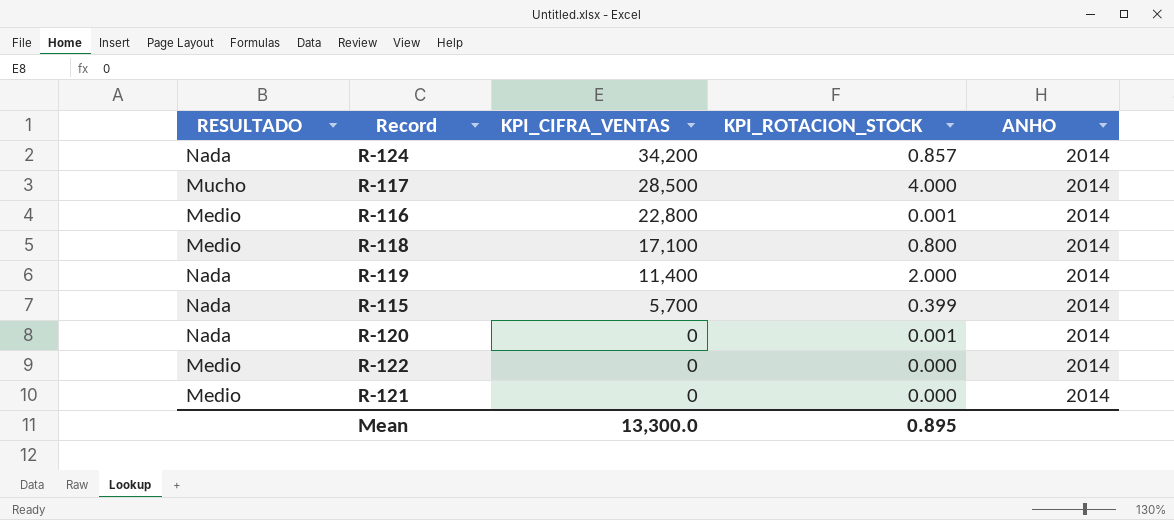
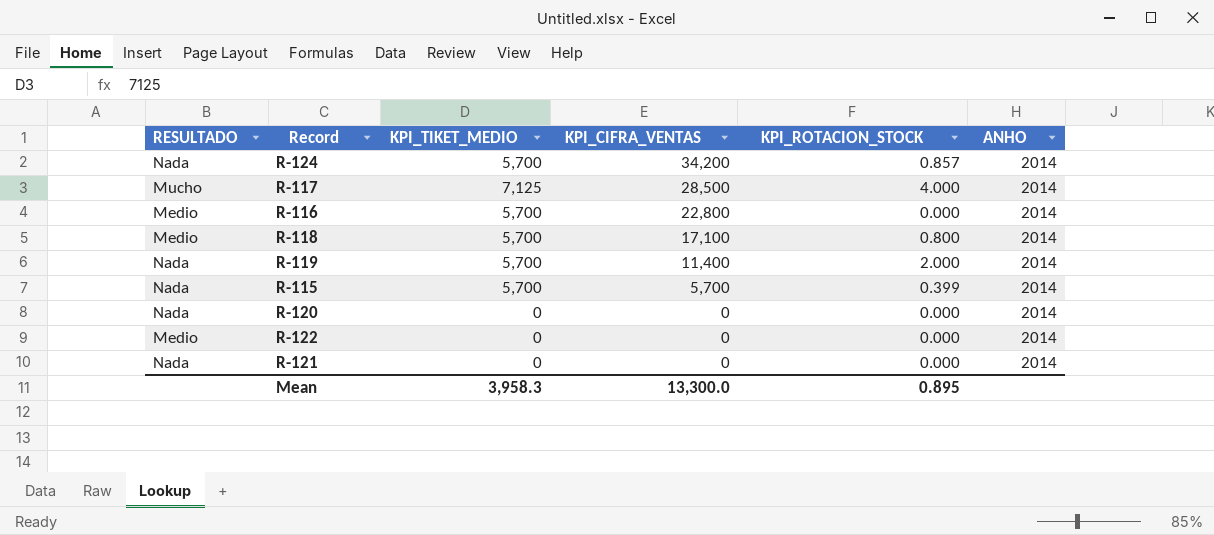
column KPI_TIKET_MEDIO | position: none -> 3
R-116 | KPI_ROTACION_STOCK: 0.001 -> 0.000
R-120 | KPI_ROTACION_STOCK: 0.001 -> 0.000
R-121 | RESULTADO: Medio -> Nada

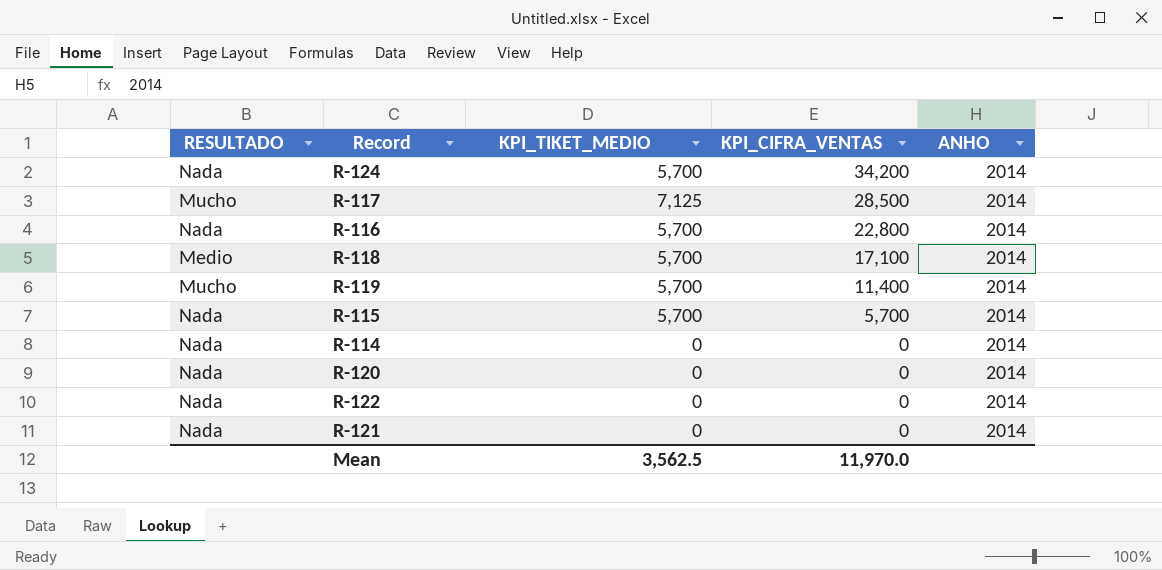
column KPI_ROTACION_STOCK | position: 5 -> none
R-116 | RESULTADO: Medio -> Nada
R-119 | RESULTADO: Nada -> Mucho
row R-114: none -> Nada | 0 | 0 | 2014
R-122 | RESULTADO: Medio -> Nada
Mean | KPI_TIKET_MEDIO: 3,958.3 -> 3,562.5
Mean | KPI_CIFRA_VENTAS: 13,300.0 -> 11,970.0

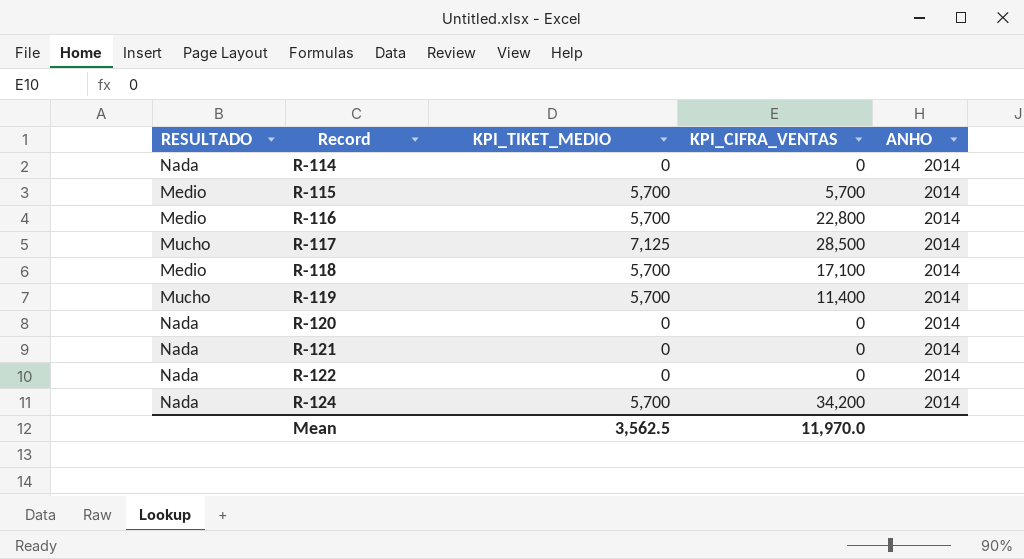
row order: KPI_CIFRA_VENTAS descending -> Record ascending
R-115 | RESULTADO: Nada -> Medio
R-116 | RESULTADO: Nada -> Medio

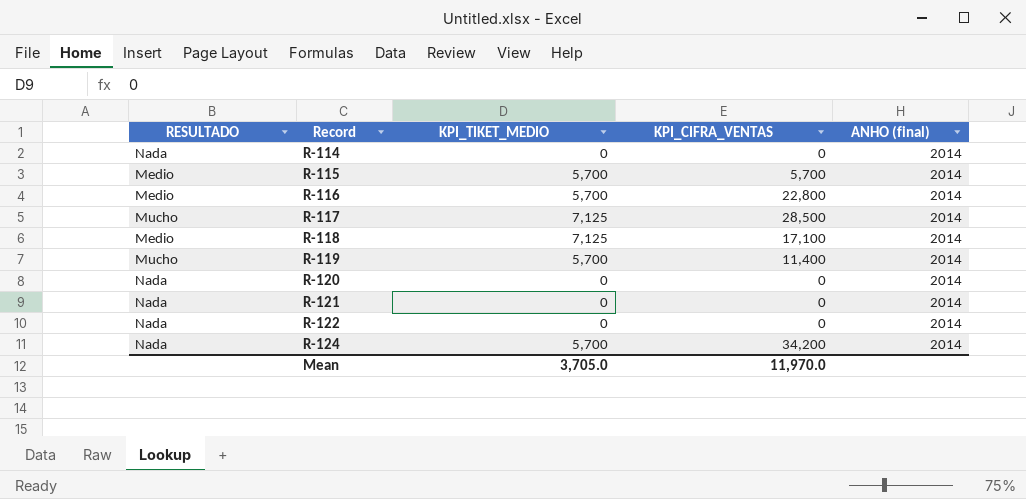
column name: ANHO -> ANHO (final)
R-118 | KPI_TIKET_MEDIO: 5,700 -> 7,125
Mean | KPI_TIKET_MEDIO: 3,562.5 -> 3,705.0

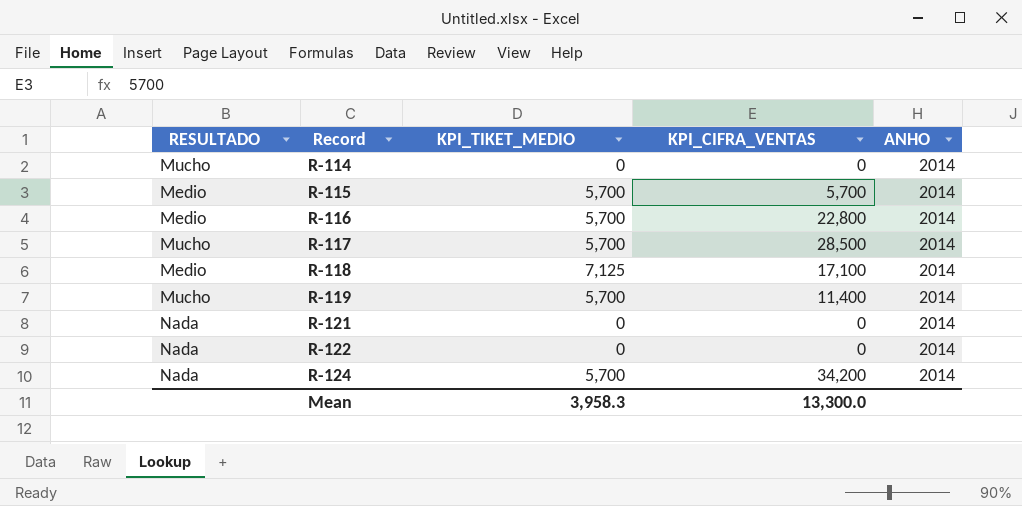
column name: ANHO (final) -> ANHO
row R-120: Nada | 0 | 0 | 2014 -> none
R-114 | RESULTADO: Nada -> Mucho
R-117 | KPI_TIKET_MEDIO: 7,125 -> 5,700
Mean | KPI_TIKET_MEDIO: 3,705.0 -> 3,958.3
Mean | KPI_CIFRA_VENTAS: 11,970.0 -> 13,300.0

